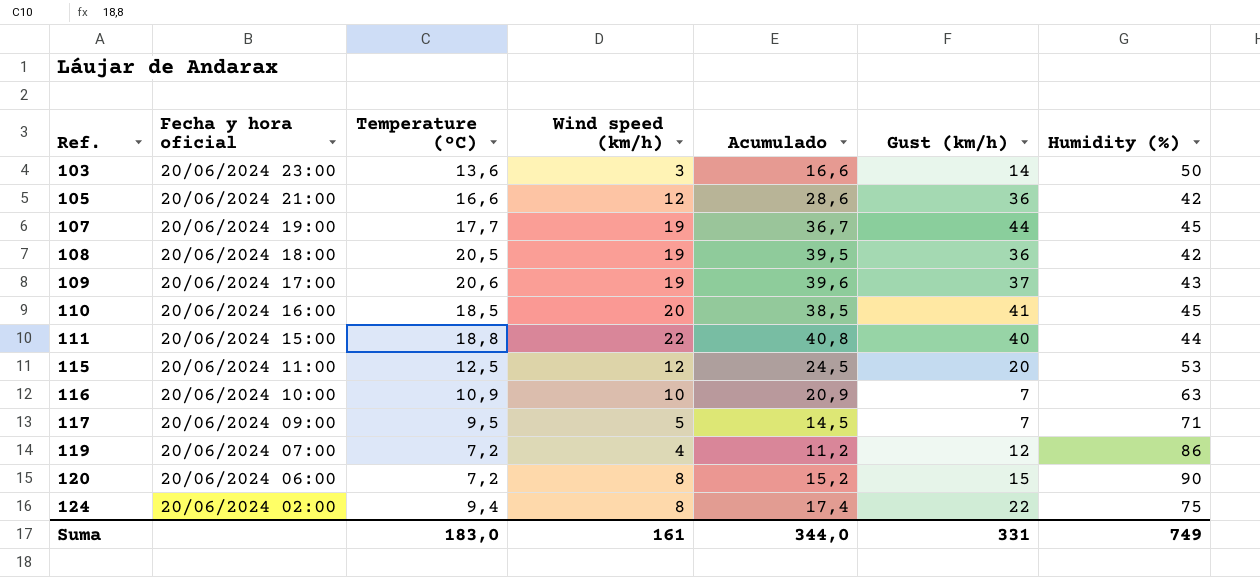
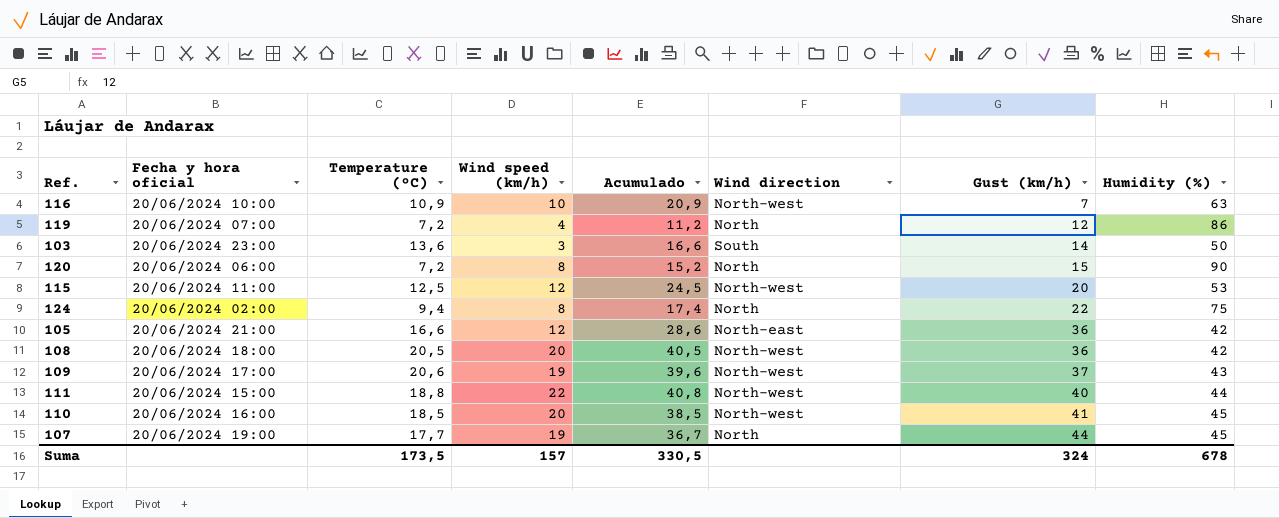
row order: Ref. ascending -> Gust (km/h) ascending
column Wind direction | position: none -> 6
row 117: 20/06/2024 09:00 | 9,5 | 5 | 14,5 | 7 | 71 -> none
108 | Wind speed (km/h): 19 -> 20
108 | Acumulado: 39,5 -> 40,5
Suma | Temperature (ºC): 183,0 -> 173,5
Suma | Wind speed (km/h): 161 -> 157
Suma | Acumulado: 344,0 -> 330,5
Suma | Gust (km/h): 331 -> 324
Suma | Humidity (%): 749 -> 678

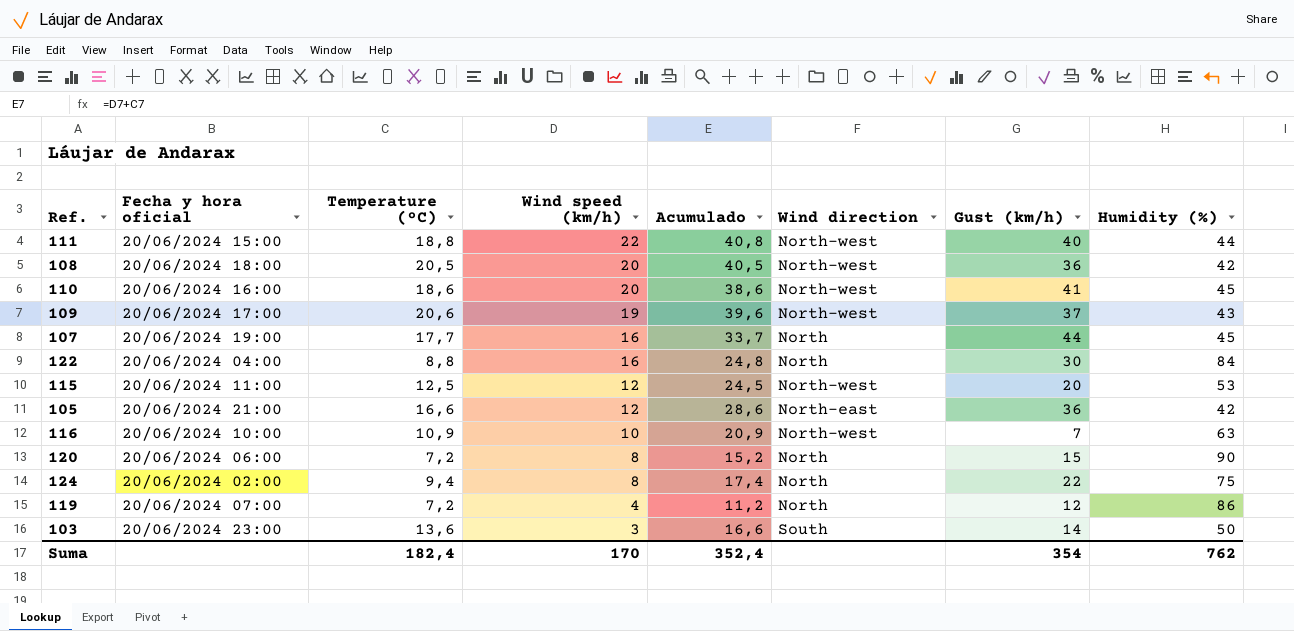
row order: Gust (km/h) ascending -> Wind speed (km/h) descending
110 | Temperature (ºC): 18,5 -> 18,6
110 | Acumulado: 38,5 -> 38,6
107 | Wind speed (km/h): 19 -> 16
107 | Acumulado: 36,7 -> 33,7
row 122: none -> 20/06/2024 04:00 | 8,8 | 16 | 24,8 | North | 30 | 84
Suma | Temperature (ºC): 173,5 -> 182,4
Suma | Wind speed (km/h): 157 -> 170
Suma | Acumulado: 330,5 -> 352,4
Suma | Gust (km/h): 324 -> 354
Suma | Humidity (%): 678 -> 762

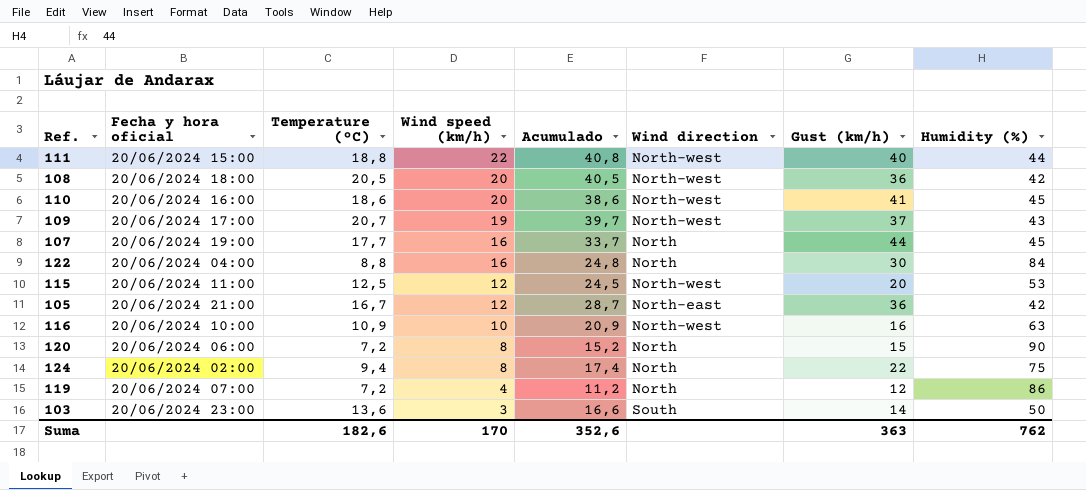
109 | Temperature (ºC): 20,6 -> 20,7
109 | Acumulado: 39,6 -> 39,7
105 | Temperature (ºC): 16,6 -> 16,7
105 | Acumulado: 28,6 -> 28,7
116 | Gust (km/h): 7 -> 16
Suma | Temperature (ºC): 182,4 -> 182,6
Suma | Acumulado: 352,4 -> 352,6
Suma | Gust (km/h): 354 -> 363

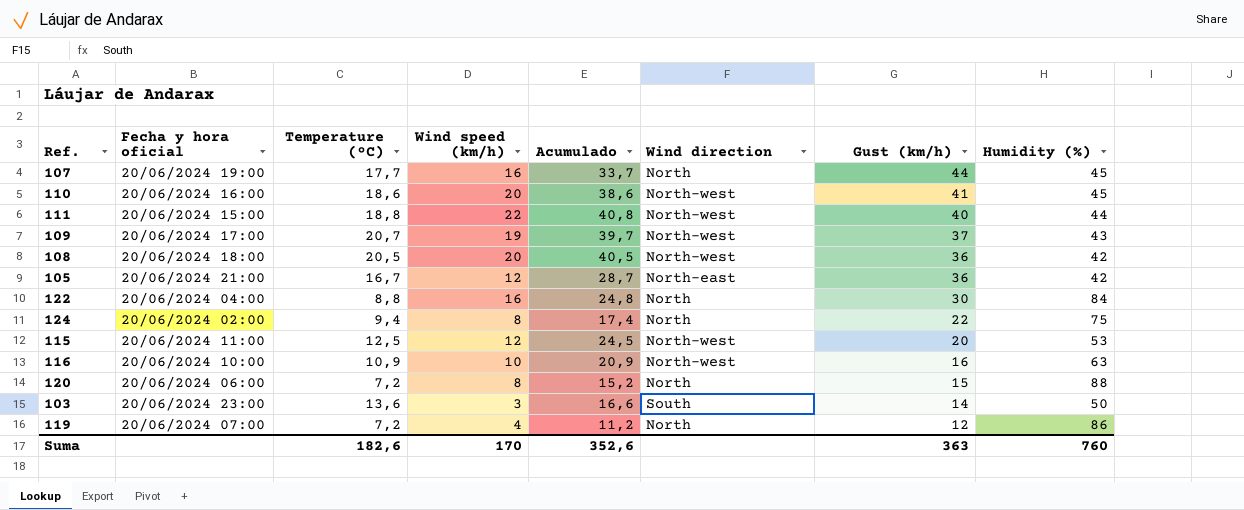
row order: Wind speed (km/h) descending -> Gust (km/h) descending
120 | Humidity (%): 90 -> 88
Suma | Humidity (%): 762 -> 760

